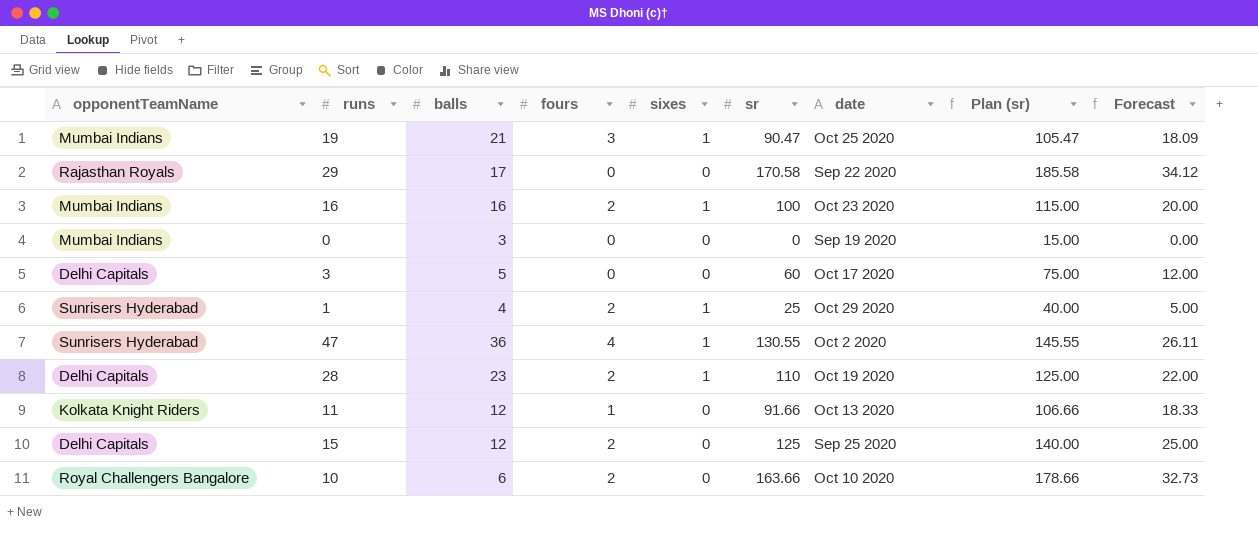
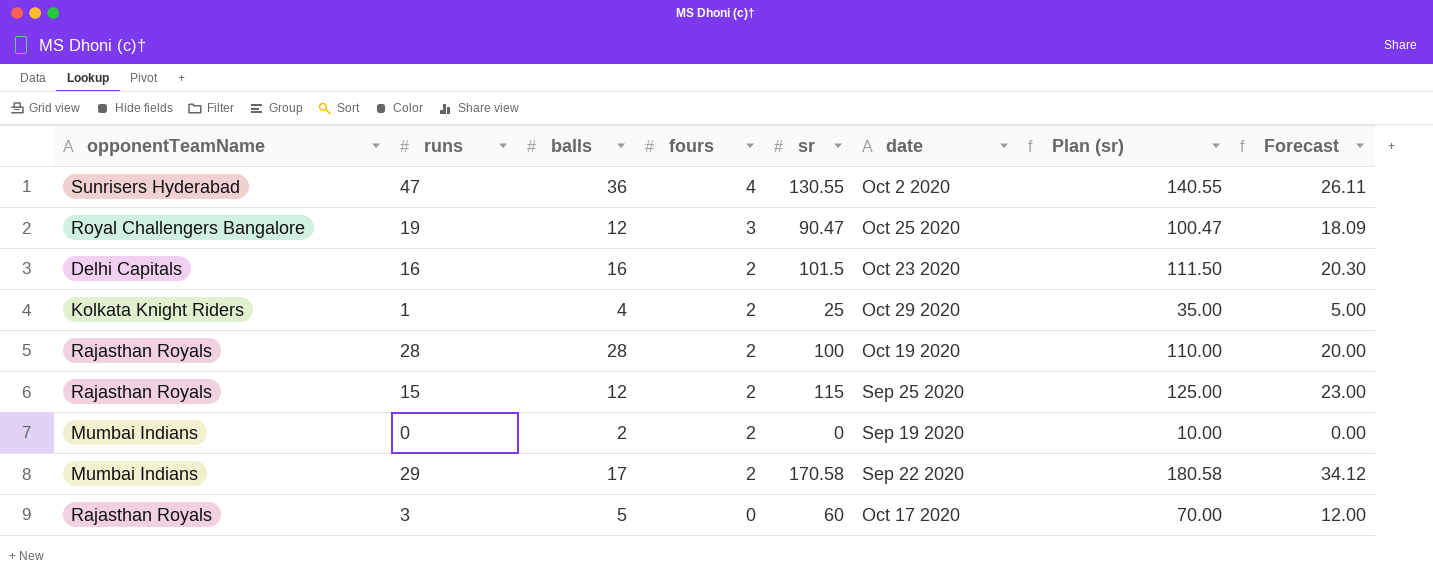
row order: none -> fours descending
column sixes | position: 5 -> none
column Plan (sr) | formula: [sr] + 15 -> [sr] + 10
row 11: Kolkata Knight Riders | 12 | 1 | 0 | 91.66 | Oct 13 2020 | 106.66 | 18.33 -> none
row 10: Royal Challengers Bangalore | 6 | 2 | 0 | 163.66 | Oct 10 2020 | 178.66 | 32.73 -> none
19 | opponentTeamName: Mumbai Indians -> Royal Challengers Bangalore
19 | balls: 21 -> 12
16 | opponentTeamName: Mumbai Indians -> Delhi Capitals
16 | sr: 100 -> 101.5
16 | Forecast: 20.00 -> 20.30
1 | opponentTeamName: Sunrisers Hyderabad -> Kolkata Knight Riders
28 | opponentTeamName: Delhi Capitals -> Rajasthan Royals
28 | balls: 23 -> 28
28 | sr: 110 -> 100
28 | Forecast: 22.00 -> 20.00
15 | opponentTeamName: Delhi Capitals -> Rajasthan Royals
15 | sr: 125 -> 115
15 | Forecast: 25.00 -> 23.00
0 | balls: 3 -> 2
0 | fours: 0 -> 2
29 | opponentTeamName: Rajasthan Royals -> Mumbai Indians
29 | fours: 0 -> 2
3 | opponentTeamName: Delhi Capitals -> Rajasthan Royals

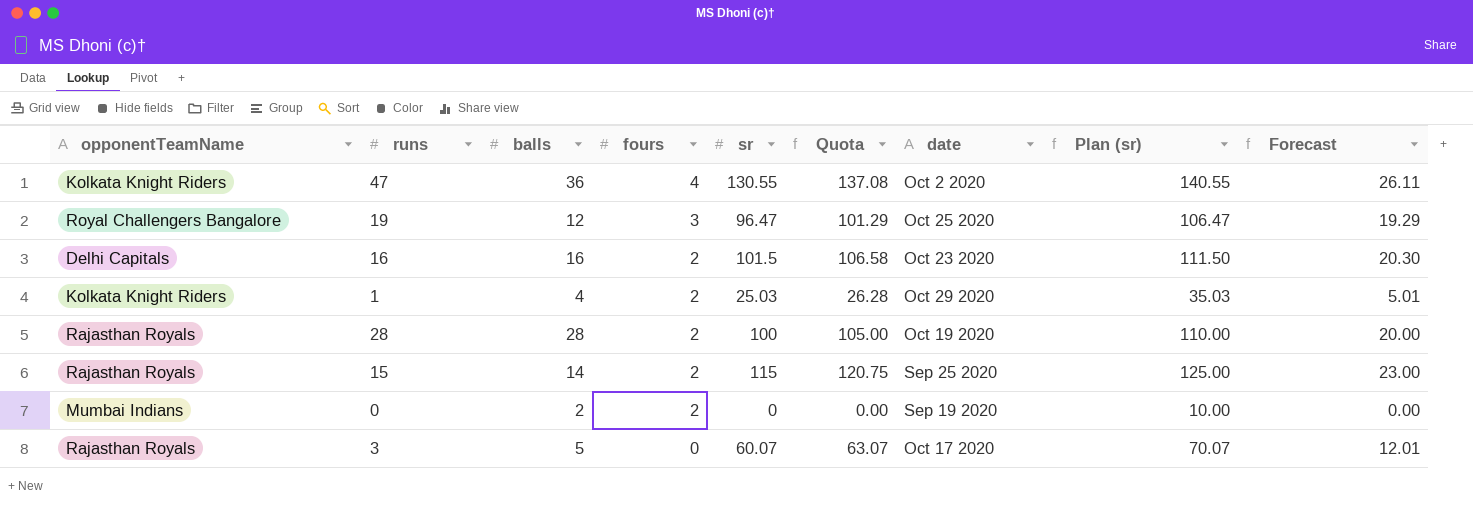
column Quota | formula: none -> [sr] * 1.05
row 29: Mumbai Indians | 17 | 2 | 170.58 | Sep 22 2020 | 180.58 | 34.12 -> none
47 | opponentTeamName: Sunrisers Hyderabad -> Kolkata Knight Riders
19 | sr: 90.47 -> 96.47
19 | Plan (sr): 100.47 -> 106.47
19 | Forecast: 18.09 -> 19.29
1 | sr: 25 -> 25.03
1 | Plan (sr): 35.00 -> 35.03
1 | Forecast: 5.00 -> 5.01
15 | balls: 12 -> 14
3 | sr: 60 -> 60.07
3 | Plan (sr): 70.00 -> 70.07
3 | Forecast: 12.00 -> 12.01

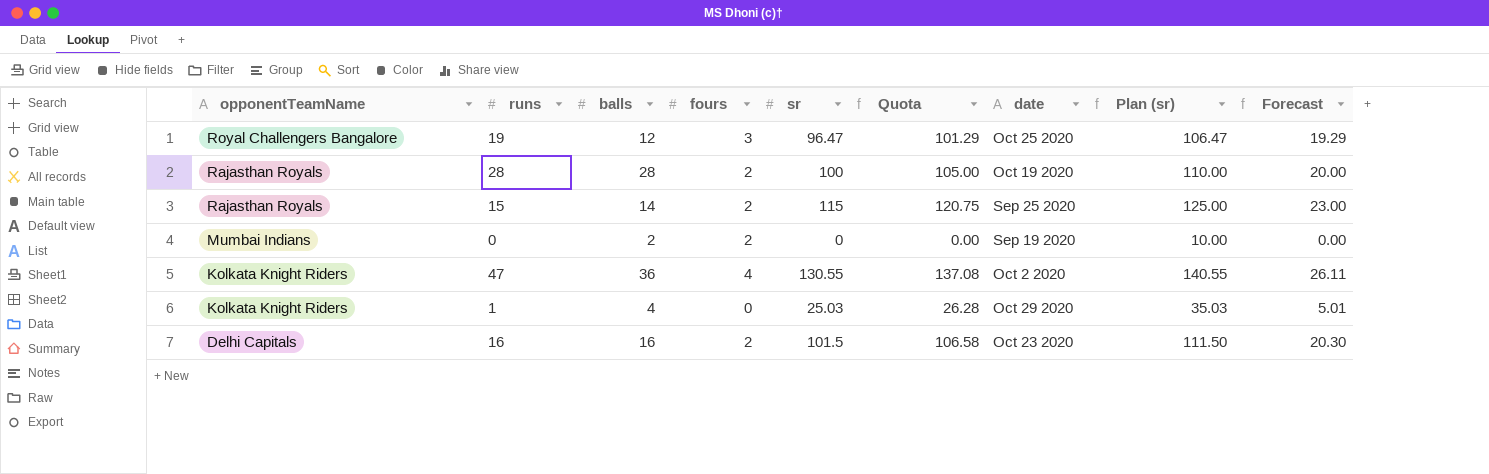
row order: fours descending -> opponentTeamName descending
row 3: Rajasthan Royals | 5 | 0 | 60.07 | 63.07 | Oct 17 2020 | 70.07 | 12.01 -> none
1 | fours: 2 -> 0

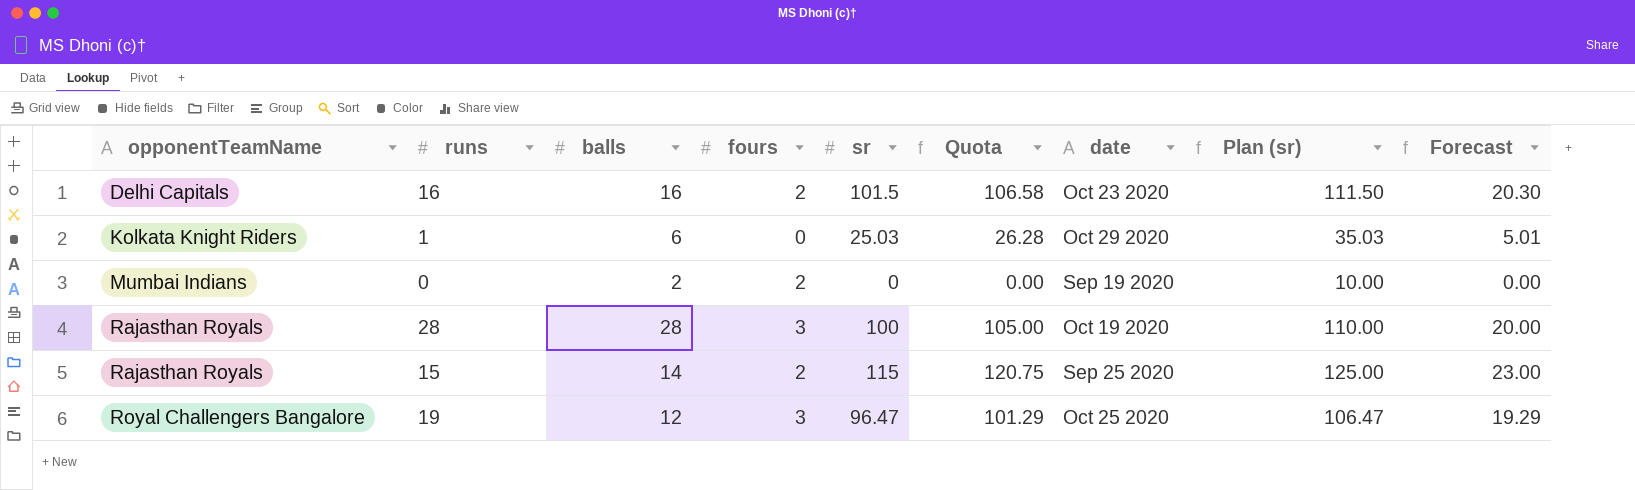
row order: opponentTeamName descending -> opponentTeamName ascending
row 47: Kolkata Knight Riders | 36 | 4 | 130.55 | 137.08 | Oct 2 2020 | 140.55 | 26.11 -> none
1 | balls: 4 -> 6
28 | fours: 2 -> 3

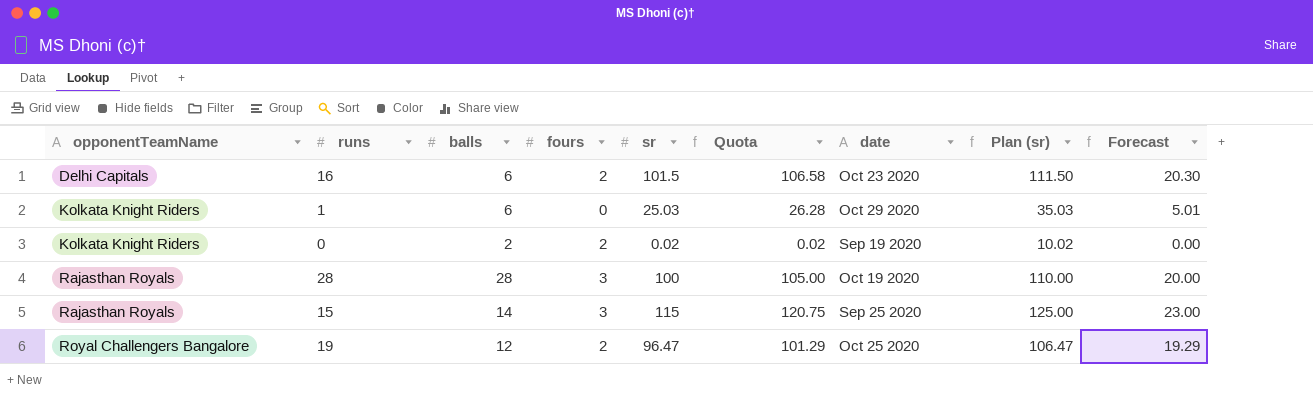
16 | balls: 16 -> 6
0 | opponentTeamName: Mumbai Indians -> Kolkata Knight Riders
0 | sr: 0 -> 0.02
0 | Quota: 0.00 -> 0.02
0 | Plan (sr): 10.00 -> 10.02
15 | fours: 2 -> 3
19 | fours: 3 -> 2

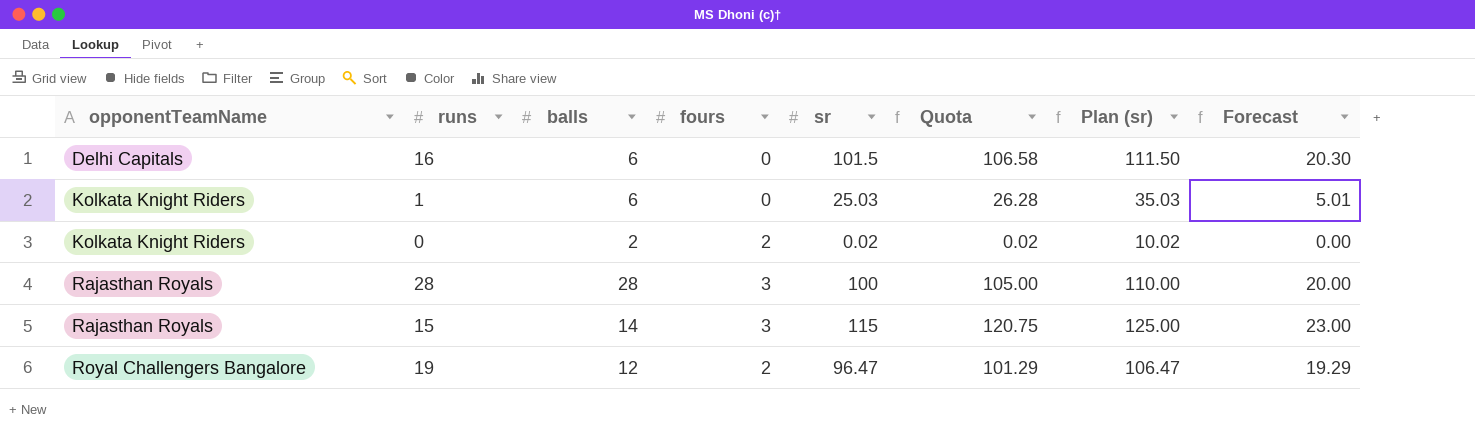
column date | position: 7 -> none
16 | fours: 2 -> 0

